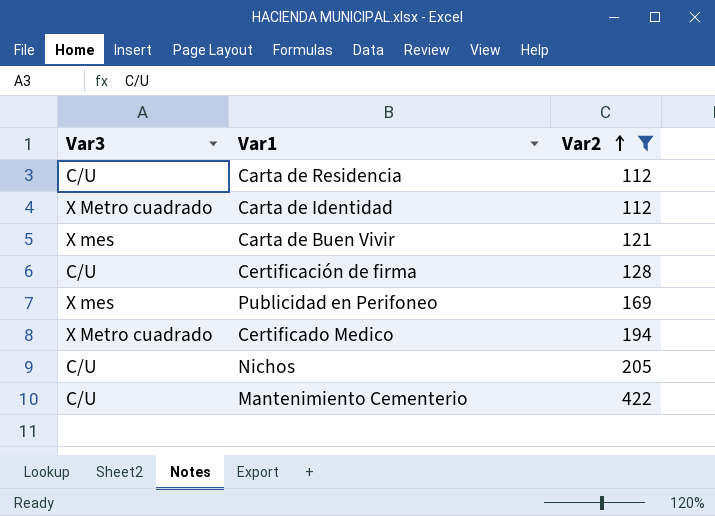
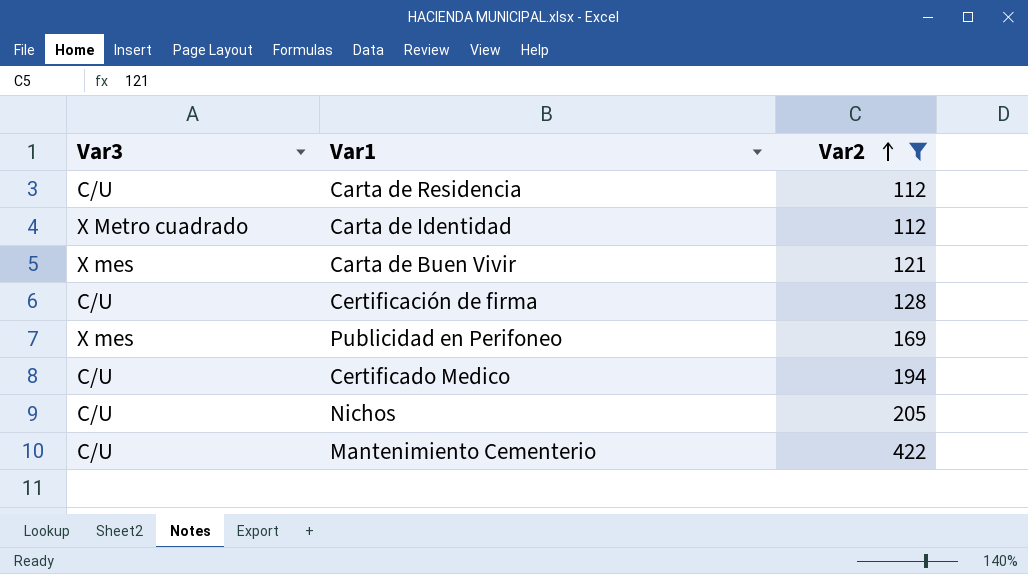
Certificado Medico | Var3: X Metro cuadrado -> C/U

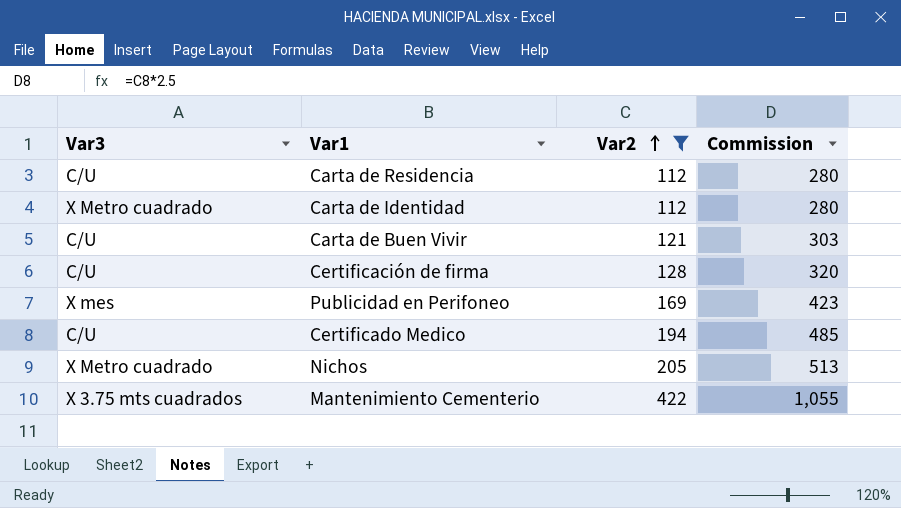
column Commission | formula: none -> [Var2] * 2.5
Carta de Buen Vivir | Var3: X mes -> C/U
Nichos | Var3: C/U -> X Metro cuadrado
Mantenimiento Cementerio | Var3: C/U -> X 3.75 mts cuadrados

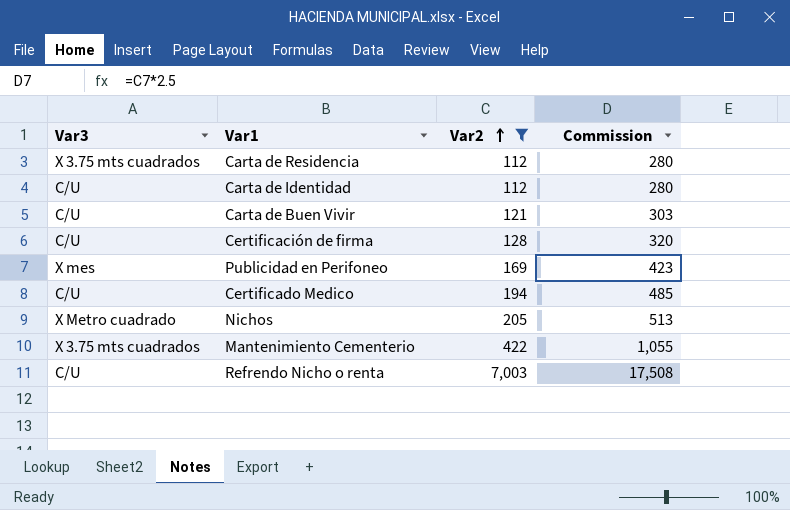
Carta de Residencia | Var3: C/U -> X 3.75 mts cuadrados
Carta de Identidad | Var3: X Metro cuadrado -> C/U
row Refrendo Nicho o renta: none -> C/U | 7,003 | 17,508

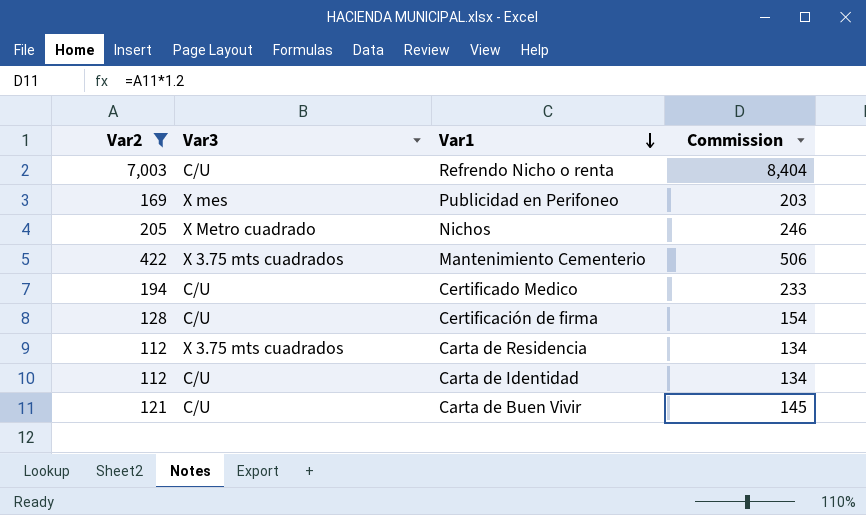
row order: Var2 ascending -> Var1 descending
column Var2 | position: 3 -> 1
column Commission | formula: [Var2] * 2.5 -> [Var2] * 1.2

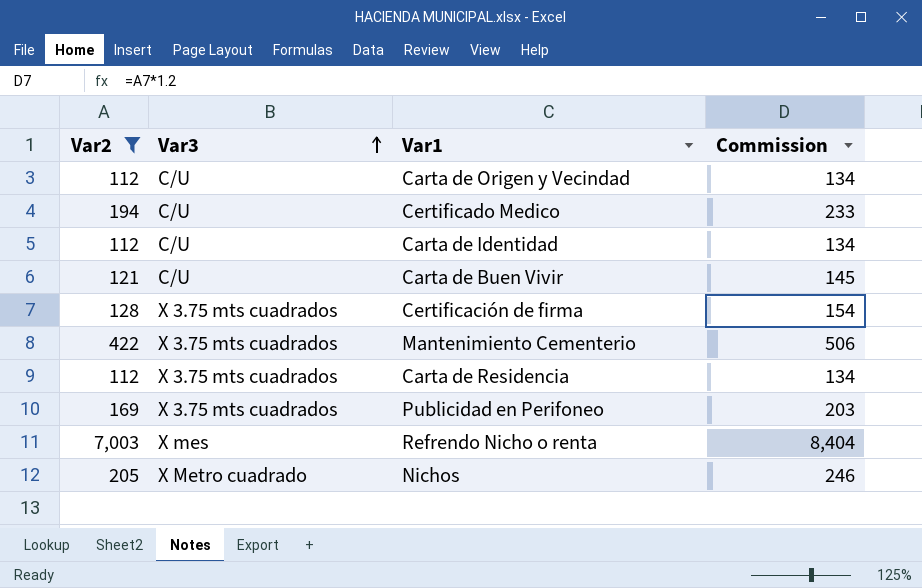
row order: Var1 descending -> Var3 ascending
row Carta de Origen y Vecindad: none -> 112 | C/U | 134
Certificación de firma | Var3: C/U -> X 3.75 mts cuadrados
Publicidad en Perifoneo | Var3: X mes -> X 3.75 mts cuadrados
Refrendo Nicho o renta | Var3: C/U -> X mes

